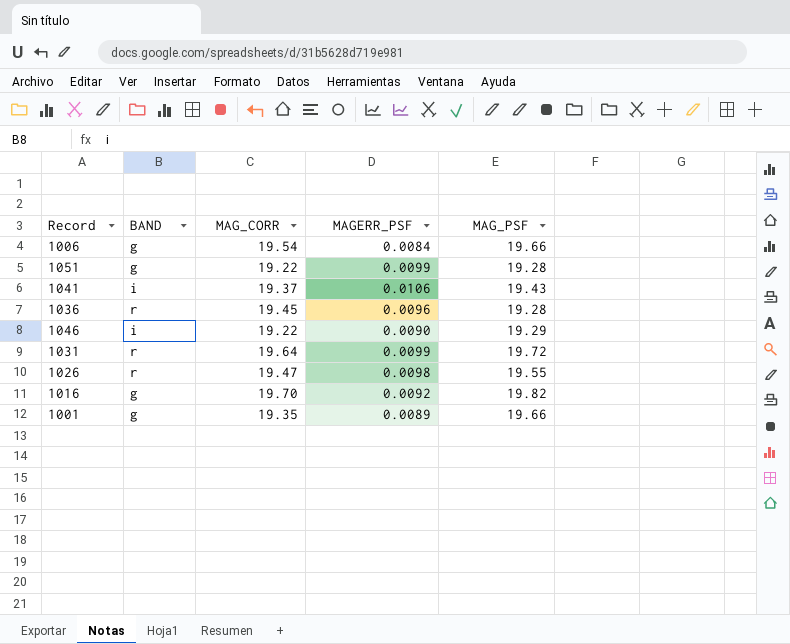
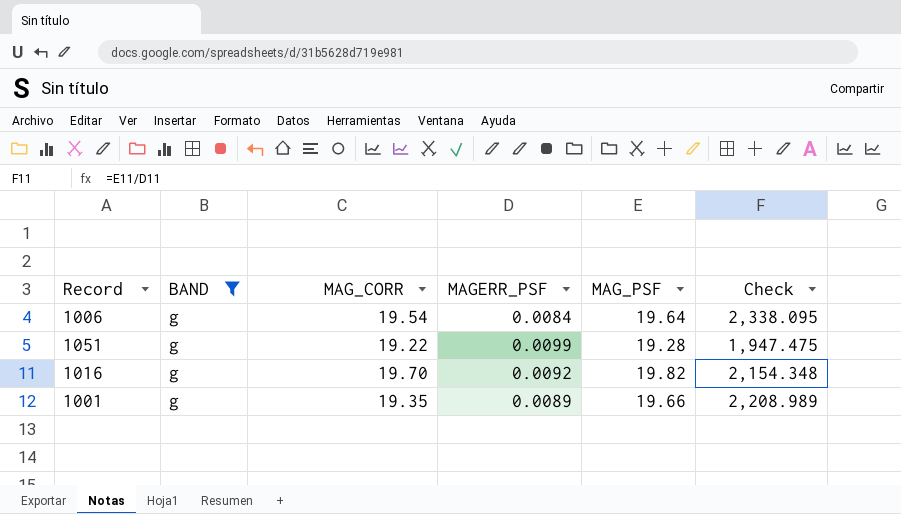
filter: none -> BAND = g
column Check | formula: none -> [MAG_PSF] / [MAGERR_PSF]
1006 | MAG_PSF: 19.66 -> 19.64

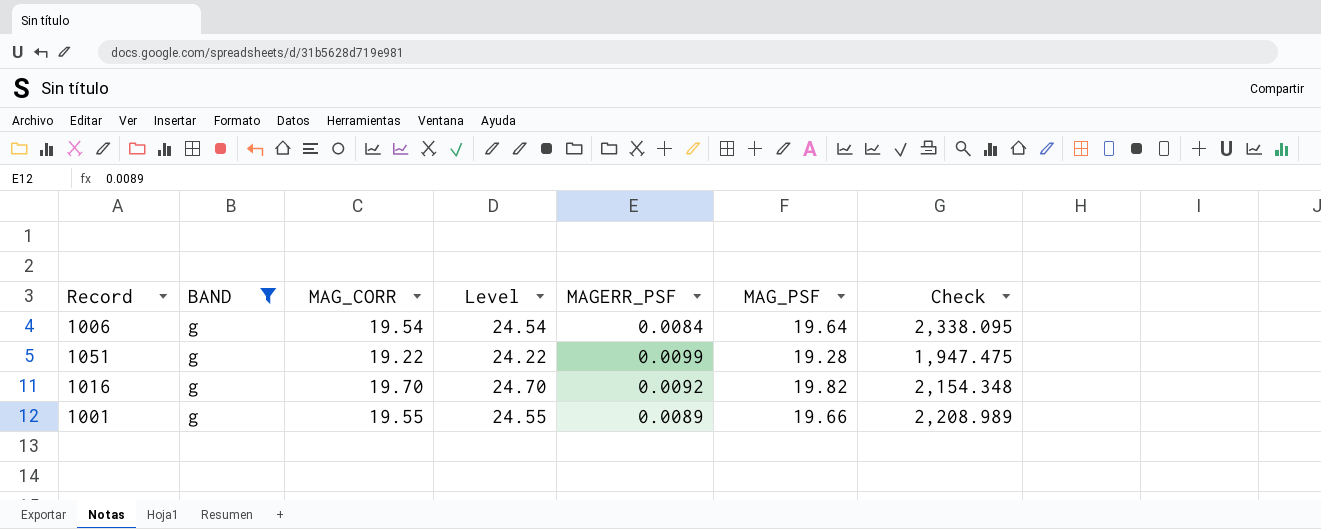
column Level | formula: none -> [MAG_CORR] + 5
1001 | MAG_CORR: 19.35 -> 19.55

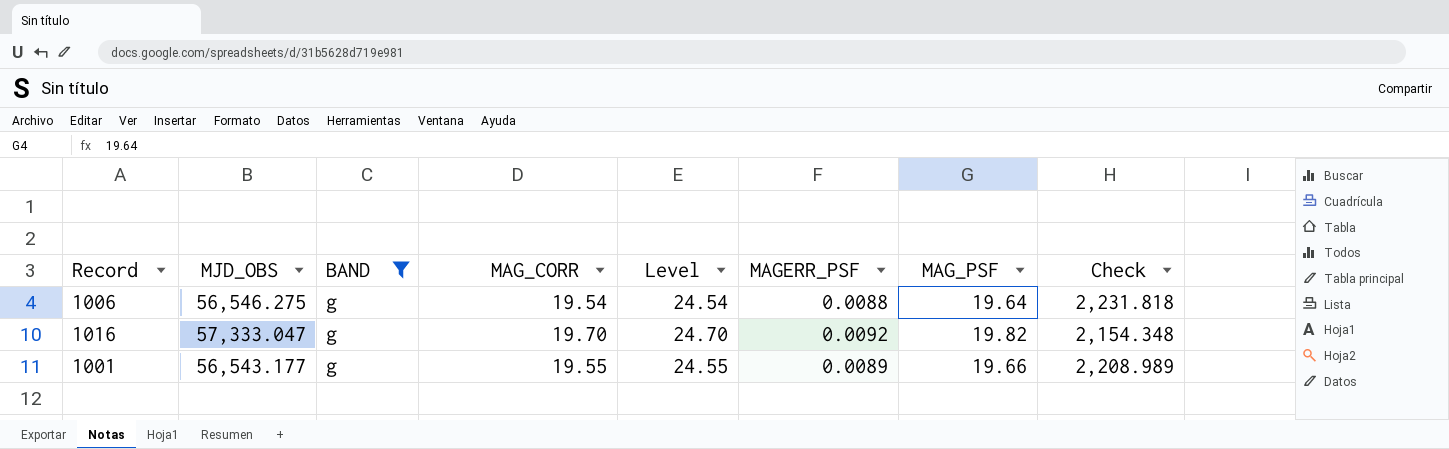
column MJD_OBS | position: none -> 2
row 1051: g | 19.22 | 24.22 | 0.0099 | 19.28 | 1,947.475 -> none
1006 | MAGERR_PSF: 0.0084 -> 0.0088
1006 | Check: 2,338.095 -> 2,231.818

